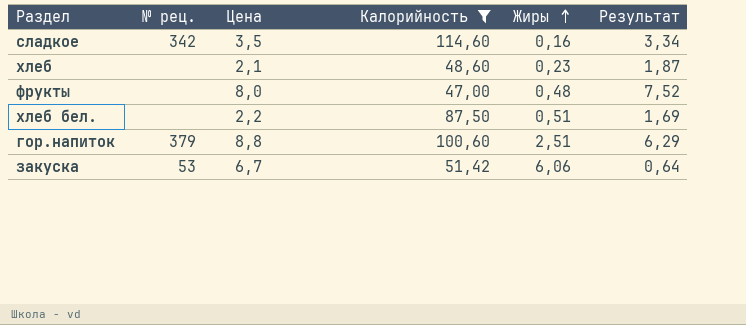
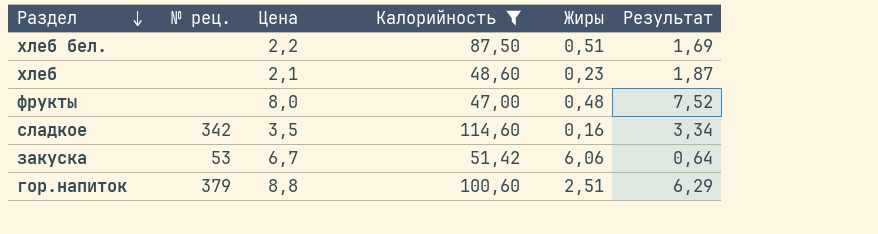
row order: Жиры ascending -> Раздел descending

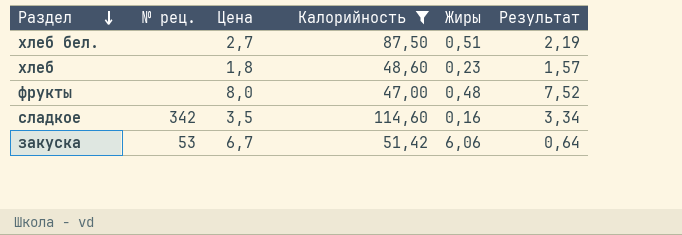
row гор.напиток: 379 | 8,8 | 100,60 | 2,51 | 6,29 -> none
хлеб бел. | Цена: 2,2 -> 2,7
хлеб бел. | Результат: 1,69 -> 2,19
хлеб | Цена: 2,1 -> 1,8
хлеб | Результат: 1,87 -> 1,57

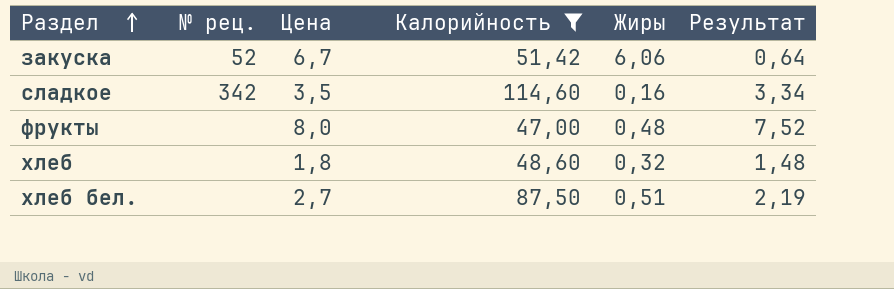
row order: Раздел descending -> Раздел ascending
закуска | № рец.: 53 -> 52
хлеб | Жиры: 0,23 -> 0,32
хлеб | Результат: 1,57 -> 1,48

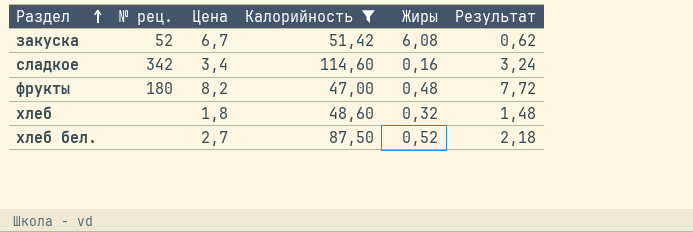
закуска | Жиры: 6,06 -> 6,08
закуска | Результат: 0,64 -> 0,62
сладкое | Цена: 3,5 -> 3,4
сладкое | Результат: 3,34 -> 3,24
фрукты | № рец.: none -> 180
фрукты | Цена: 8,0 -> 8,2
фрукты | Результат: 7,52 -> 7,72
хлеб бел. | Жиры: 0,51 -> 0,52
хлеб бел. | Результат: 2,19 -> 2,18

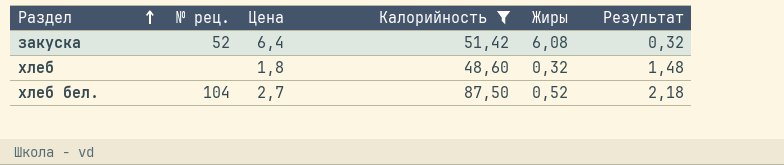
row сладкое: 342 | 3,4 | 114,60 | 0,16 | 3,24 -> none
row фрукты: 180 | 8,2 | 47,00 | 0,48 | 7,72 -> none
закуска | Цена: 6,7 -> 6,4
закуска | Результат: 0,62 -> 0,32
хлеб бел. | № рец.: none -> 104

